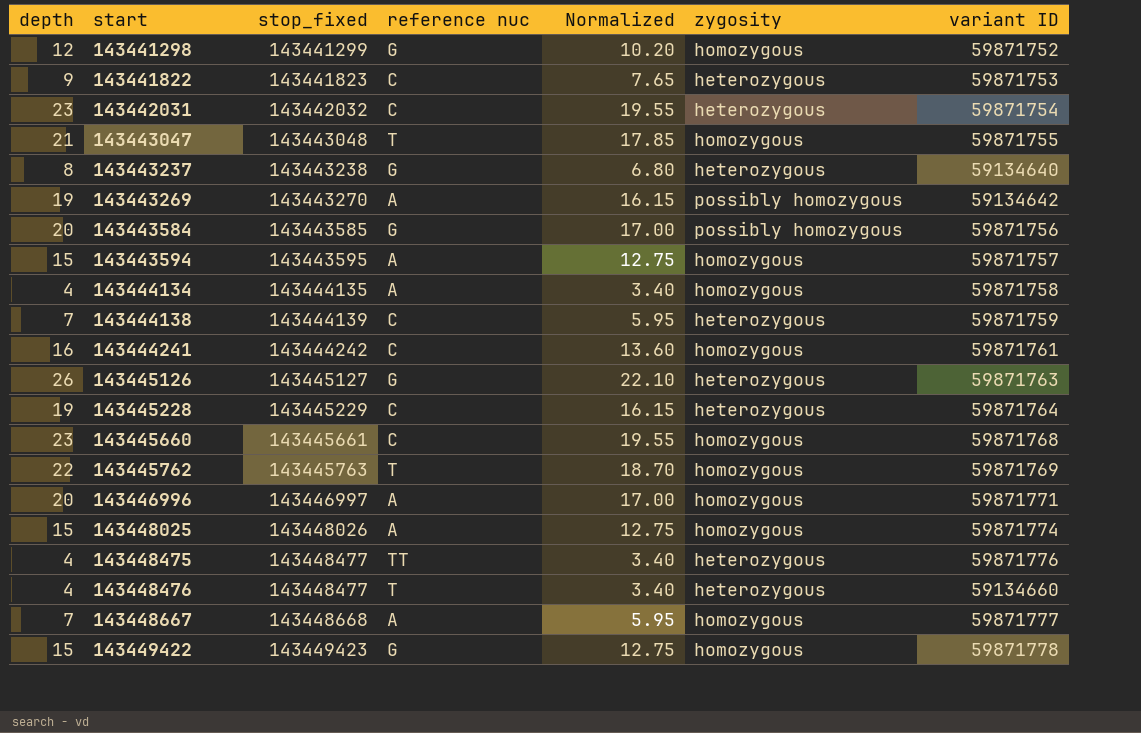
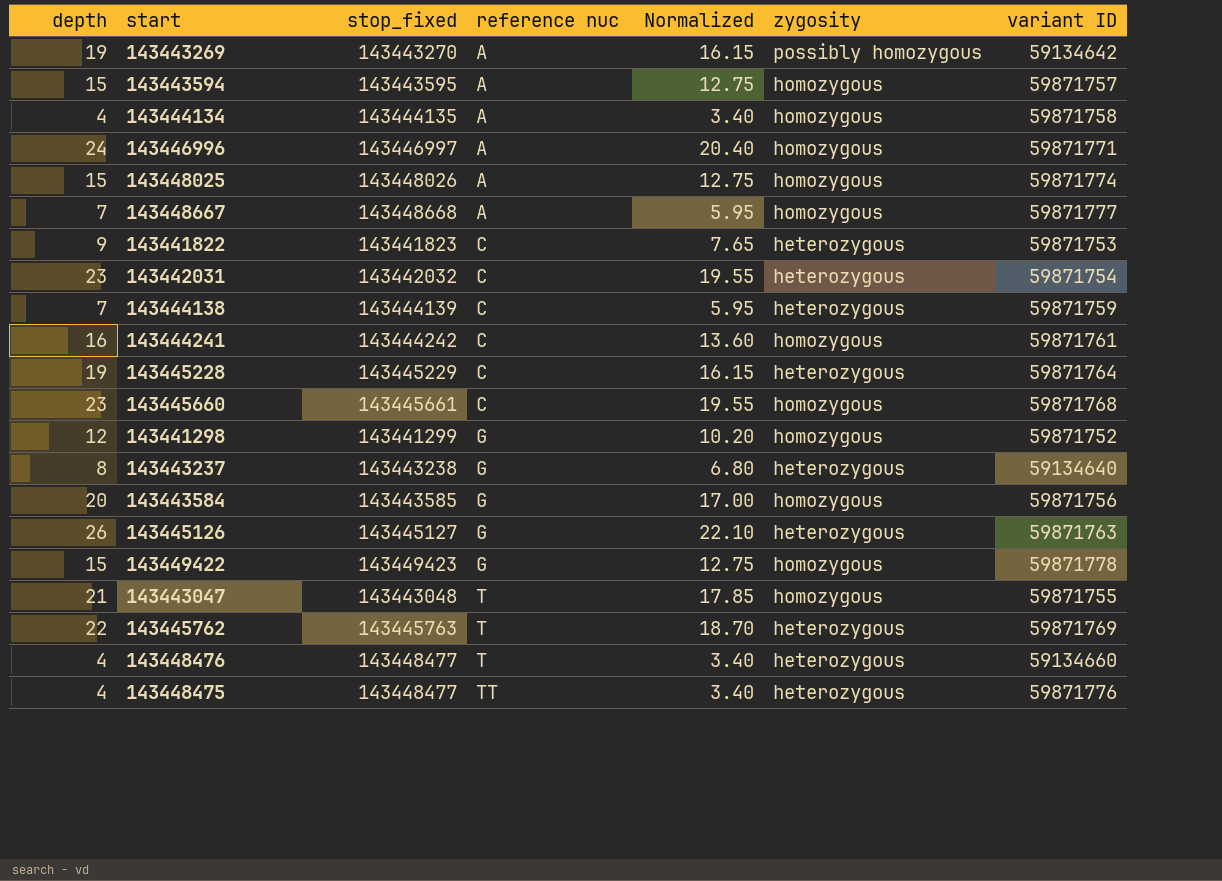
row order: start ascending -> reference nuc ascending
143446996 | depth: 20 -> 24
143446996 | Normalized: 17.00 -> 20.40
143443584 | zygosity: possibly homozygous -> homozygous
143445762 | zygosity: homozygous -> heterozygous

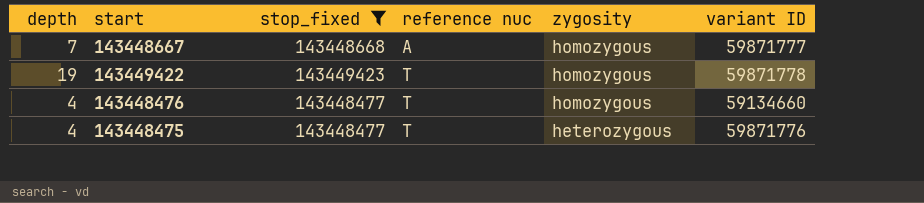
filter: none -> stop_fixed >= 143448477
column Normalized | formula: [depth] * 0.85 -> none
143449422 | depth: 15 -> 19
143449422 | reference nuc: G -> T
143448476 | zygosity: heterozygous -> homozygous
143448475 | reference nuc: TT -> T

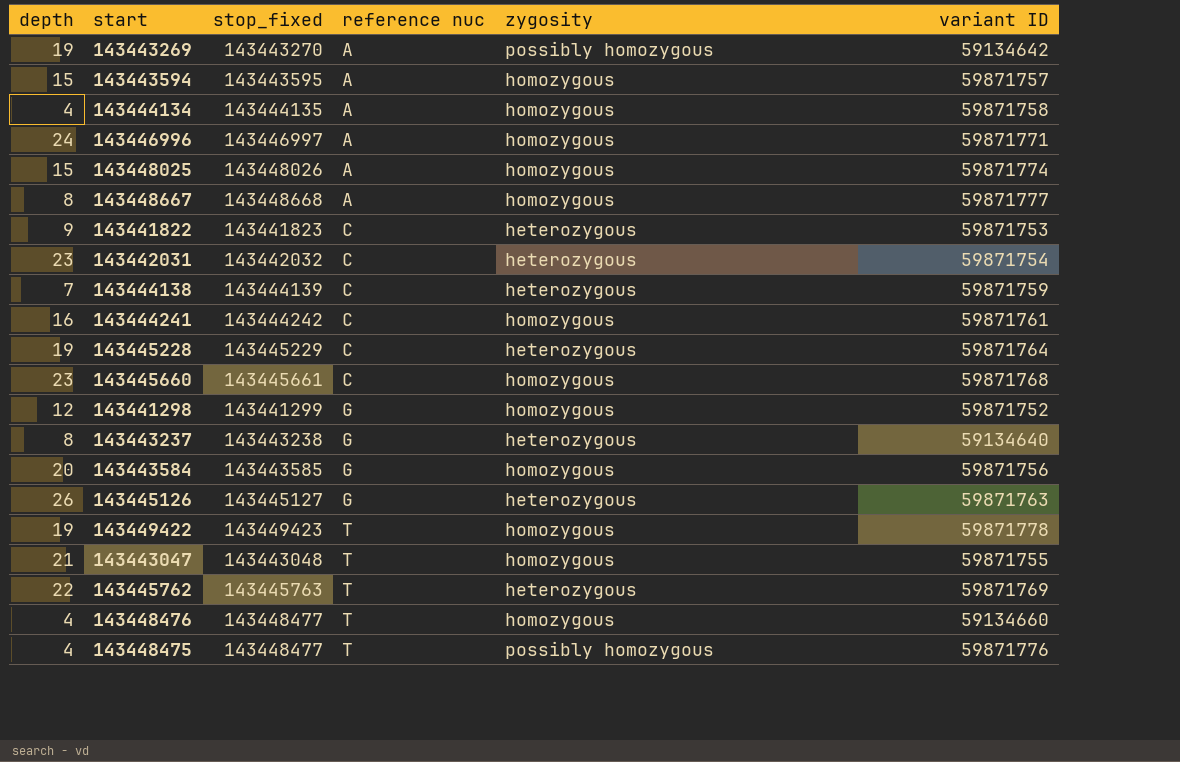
filter: stop_fixed >= 143448477 -> none
143448667 | depth: 7 -> 8
143448475 | zygosity: heterozygous -> possibly homozygous

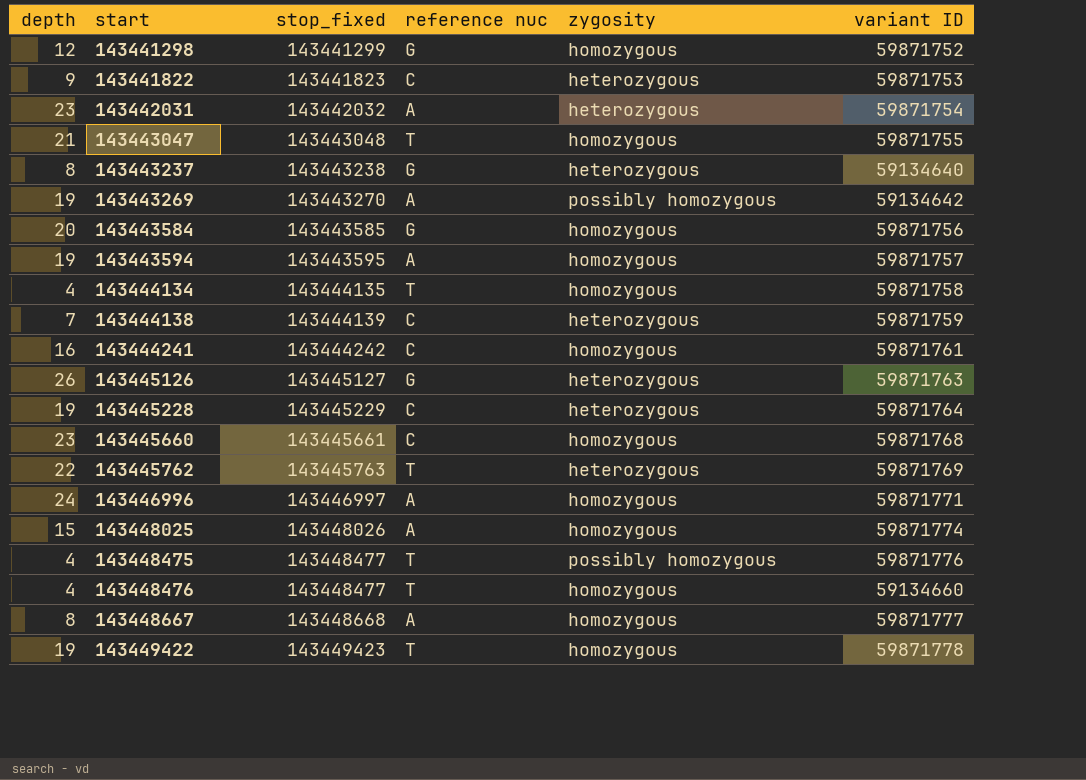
row order: reference nuc ascending -> start ascending
143442031 | reference nuc: C -> A
143443594 | depth: 15 -> 19
143444134 | reference nuc: A -> T

